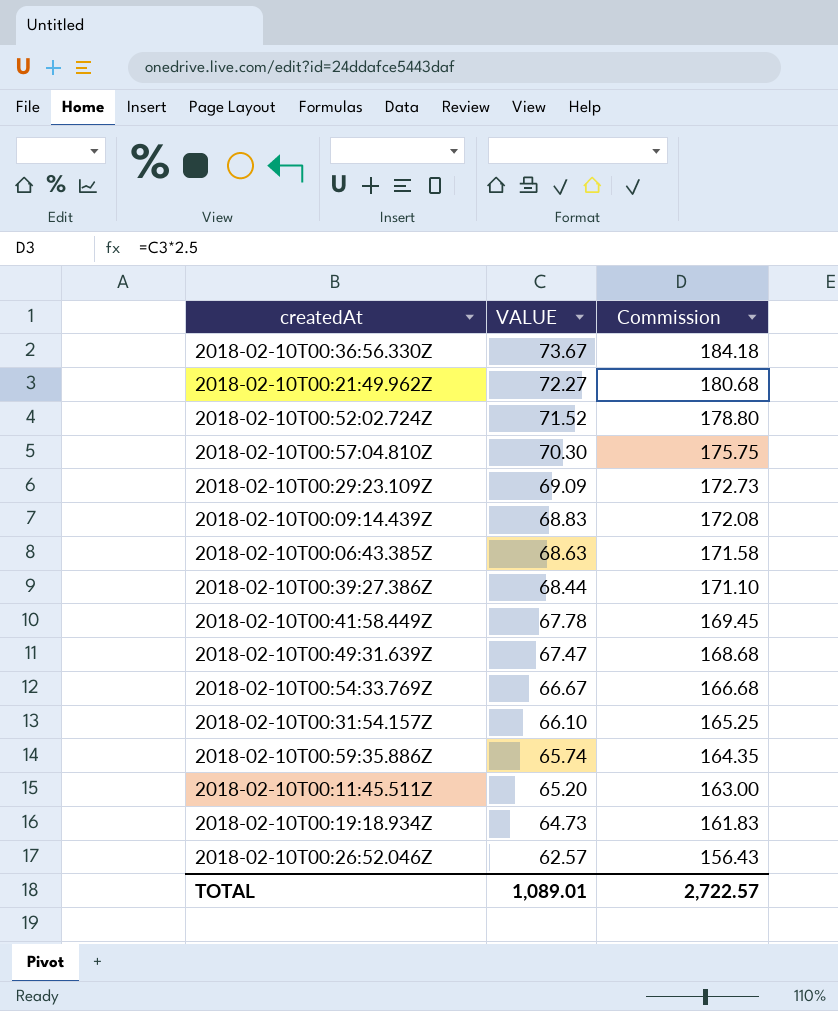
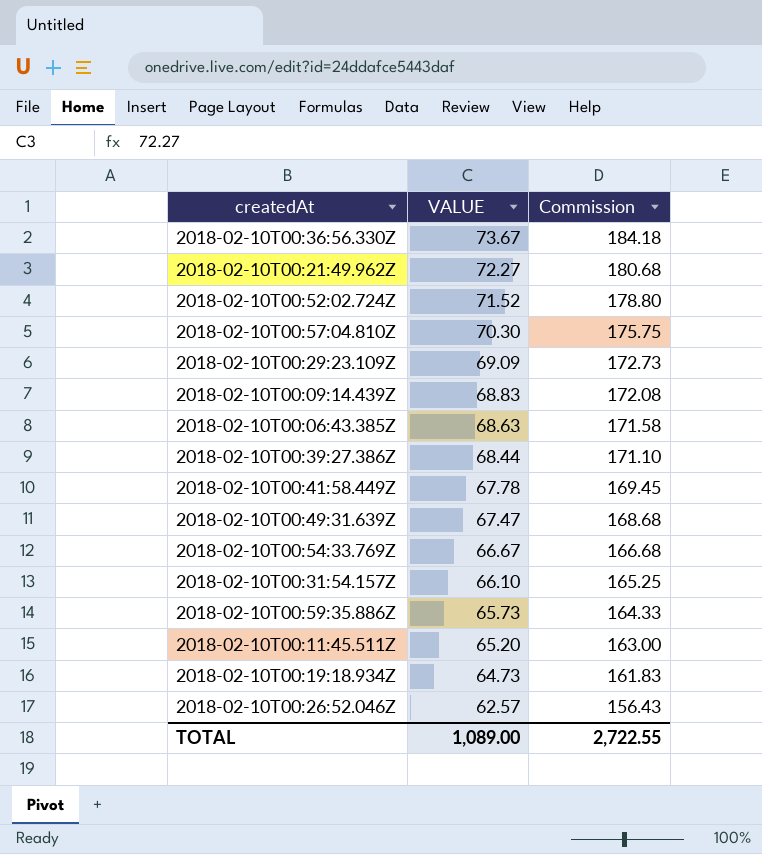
2018-02-10T00:59:35.886Z | VALUE: 65.74 -> 65.73
2018-02-10T00:59:35.886Z | Commission: 164.35 -> 164.33
TOTAL | VALUE: 1,089.01 -> 1,089.00
TOTAL | Commission: 2,722.57 -> 2,722.55

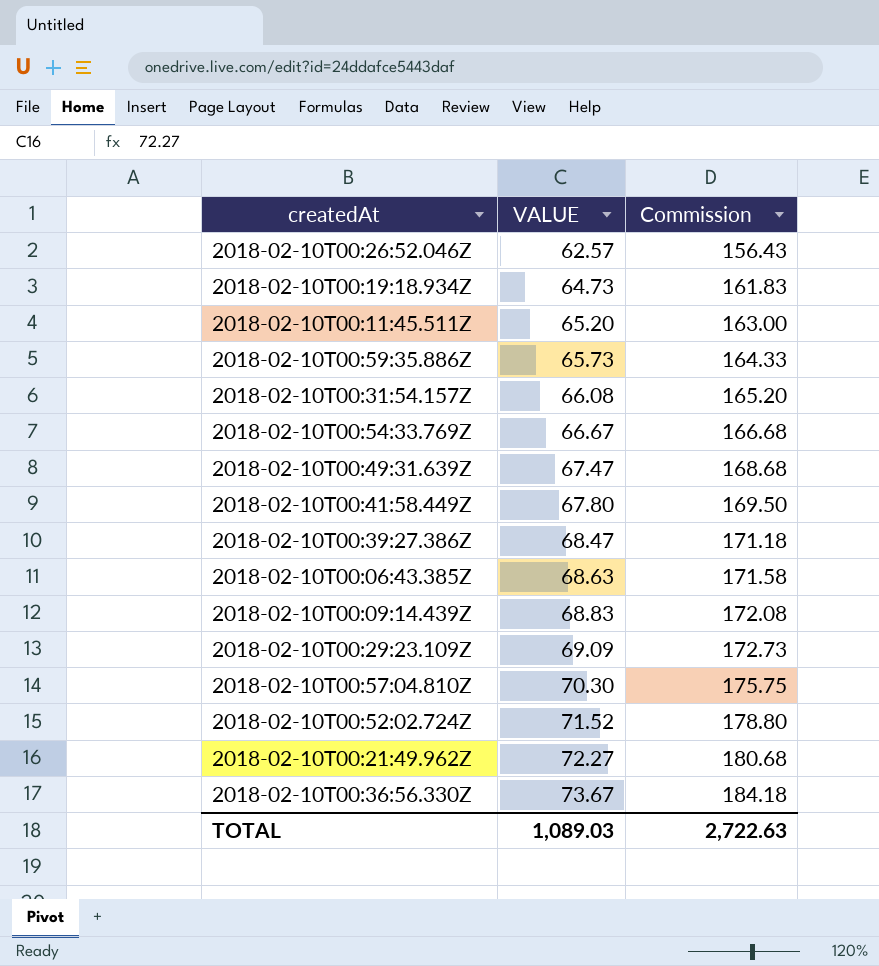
row order: VALUE descending -> VALUE ascending
2018-02-10T00:31:54.157Z | VALUE: 66.10 -> 66.08
2018-02-10T00:31:54.157Z | Commission: 165.25 -> 165.20
2018-02-10T00:41:58.449Z | VALUE: 67.78 -> 67.80
2018-02-10T00:41:58.449Z | Commission: 169.45 -> 169.50
2018-02-10T00:39:27.386Z | VALUE: 68.44 -> 68.47
2018-02-10T00:39:27.386Z | Commission: 171.10 -> 171.18
TOTAL | VALUE: 1,089.00 -> 1,089.03
TOTAL | Commission: 2,722.55 -> 2,722.63

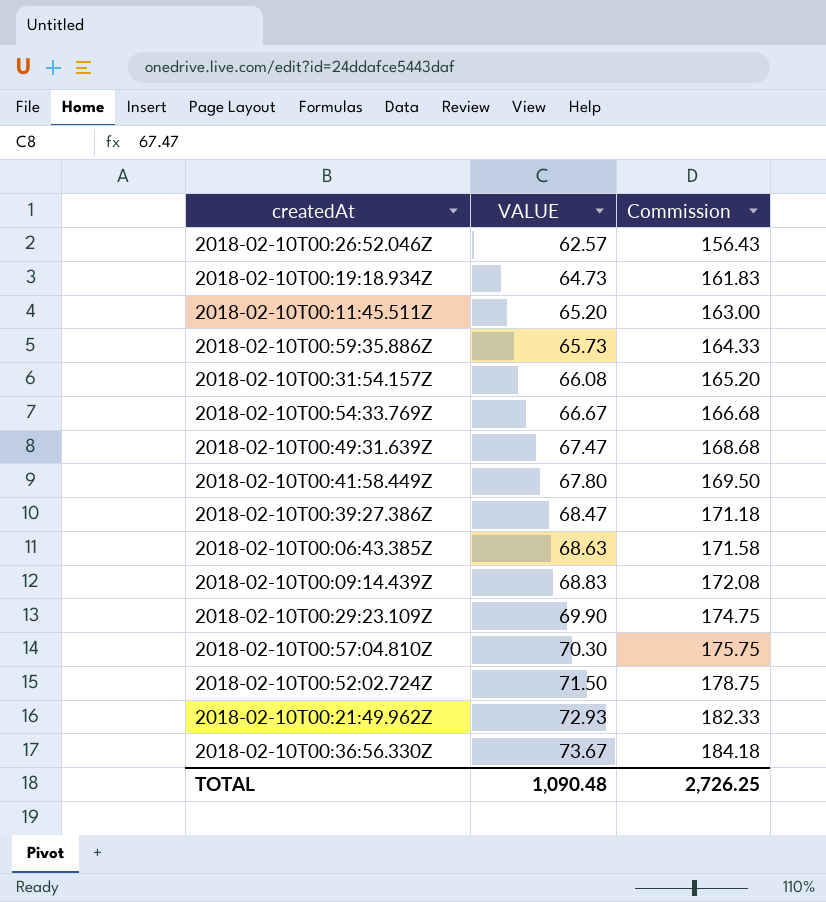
2018-02-10T00:29:23.109Z | VALUE: 69.09 -> 69.90
2018-02-10T00:29:23.109Z | Commission: 172.73 -> 174.75
2018-02-10T00:52:02.724Z | VALUE: 71.52 -> 71.50
2018-02-10T00:52:02.724Z | Commission: 178.80 -> 178.75
2018-02-10T00:21:49.962Z | VALUE: 72.27 -> 72.93
2018-02-10T00:21:49.962Z | Commission: 180.68 -> 182.33
TOTAL | VALUE: 1,089.03 -> 1,090.48
TOTAL | Commission: 2,722.63 -> 2,726.25

